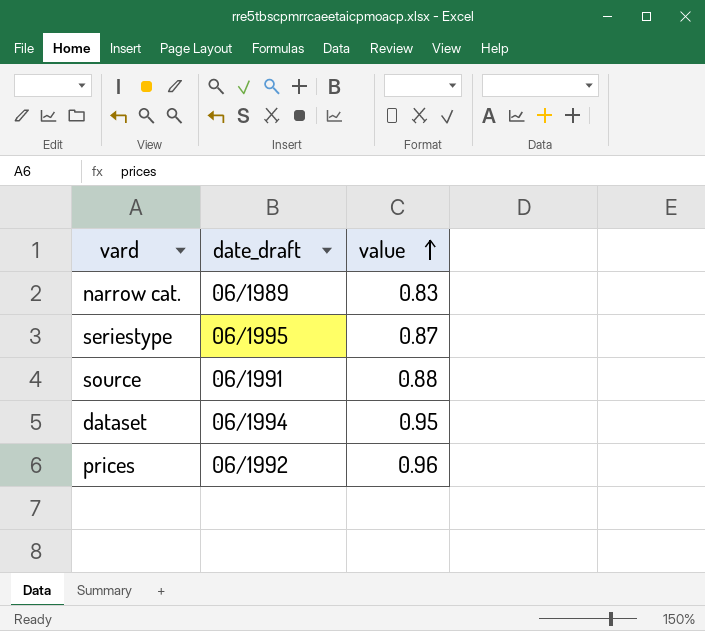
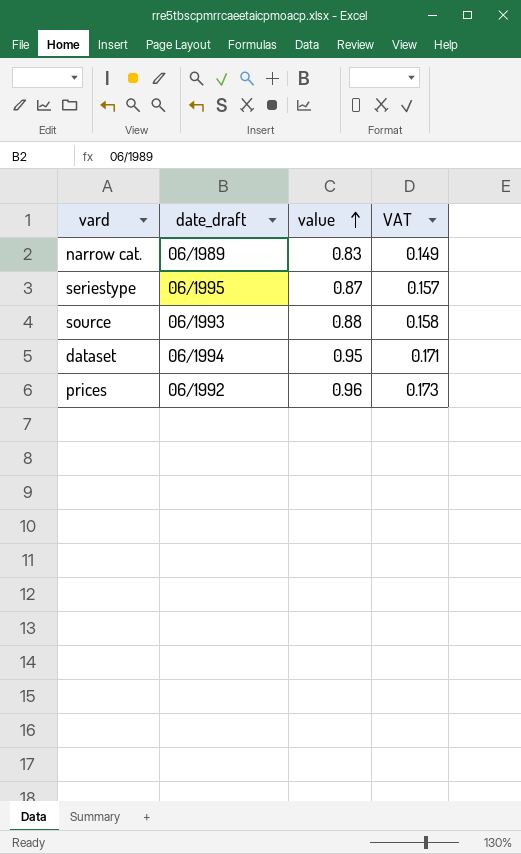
column VAT | formula: none -> [value] * 0.18
source | date_draft: 06/1991 -> 06/1993

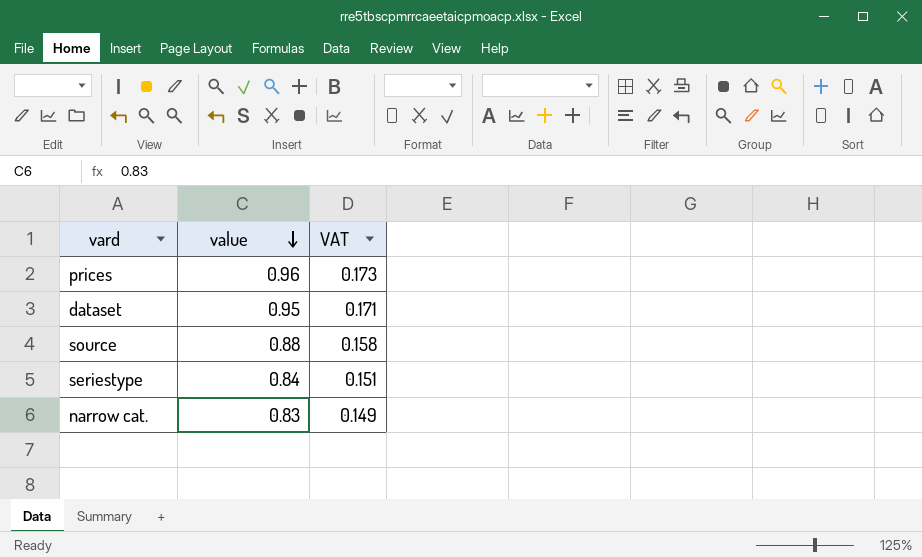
row order: value ascending -> value descending
column date_draft | position: 2 -> none
seriestype | value: 0.87 -> 0.84
seriestype | VAT: 0.157 -> 0.151

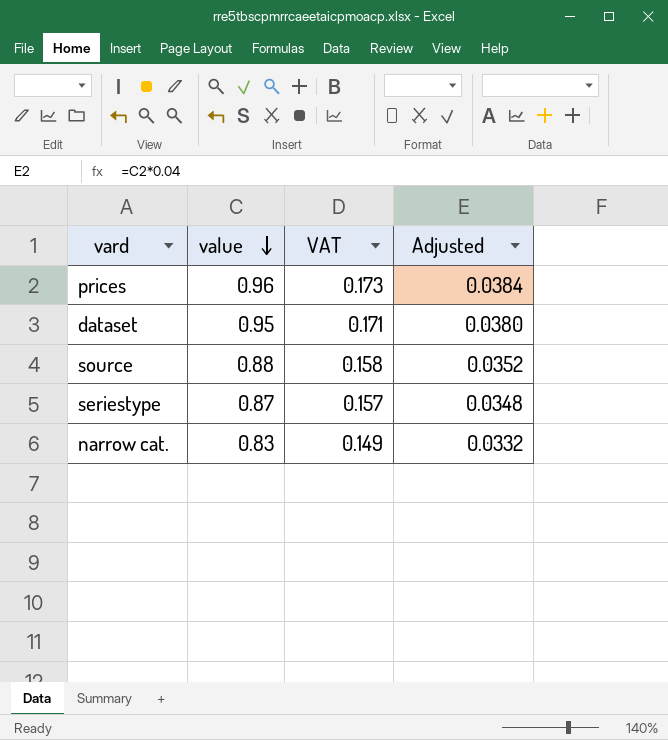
column Adjusted | formula: none -> [value] * 0.04
seriestype | value: 0.84 -> 0.87
seriestype | VAT: 0.151 -> 0.157

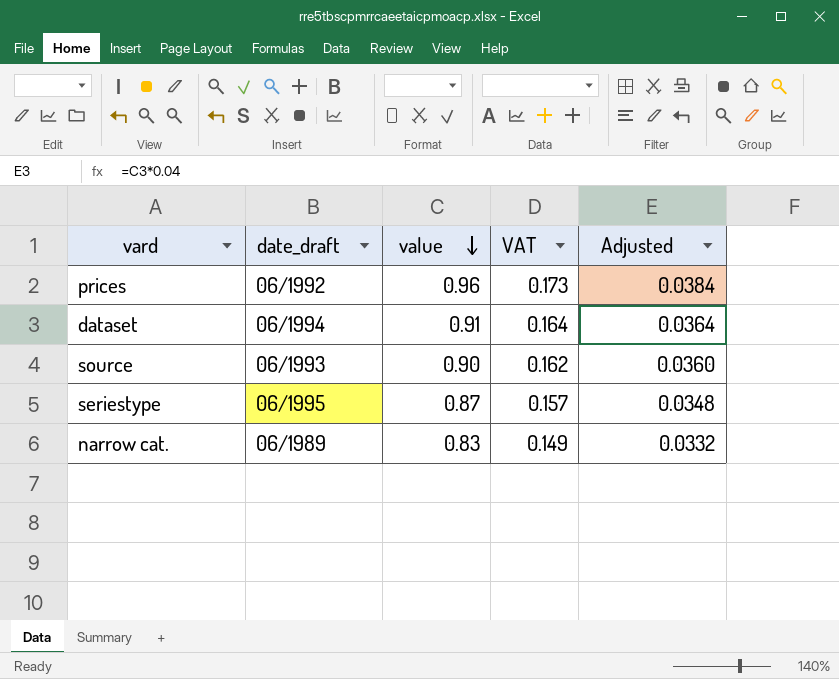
column date_draft | position: none -> 2
dataset | value: 0.95 -> 0.91
dataset | VAT: 0.171 -> 0.164
dataset | Adjusted: 0.0380 -> 0.0364
source | value: 0.88 -> 0.90
source | VAT: 0.158 -> 0.162
source | Adjusted: 0.0352 -> 0.0360

